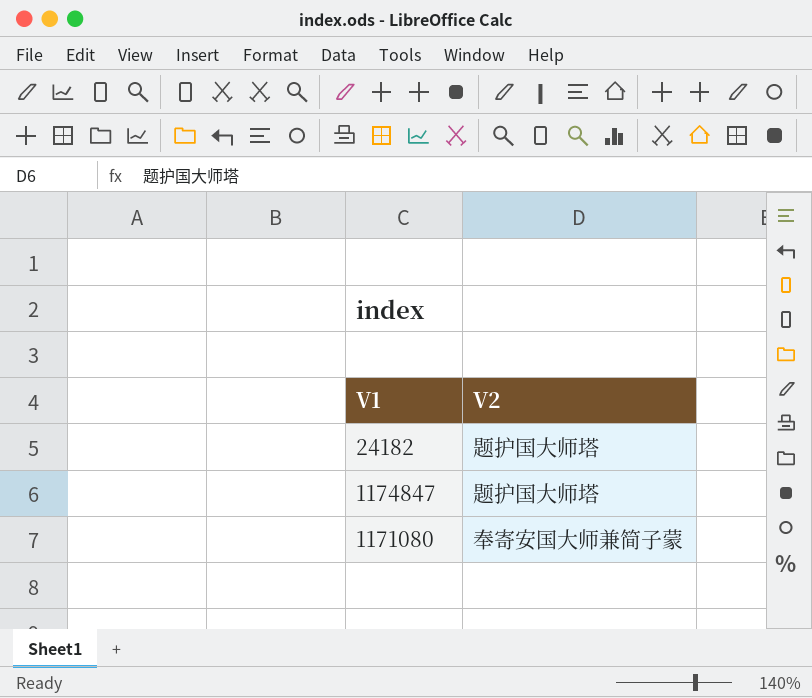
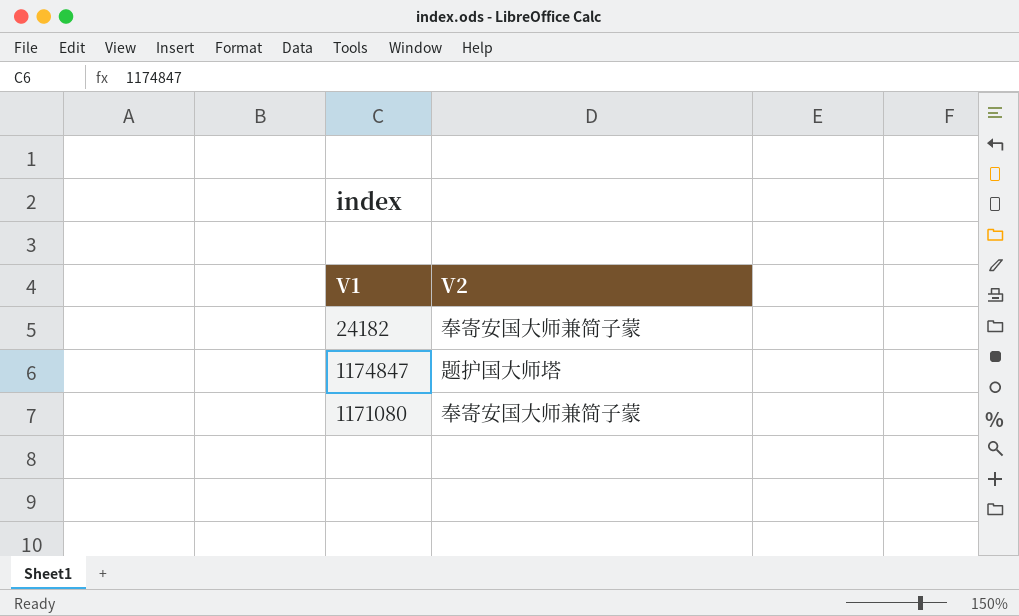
24182 | V2: 题护国大师塔 -> 奉寄安国大师兼简子蒙

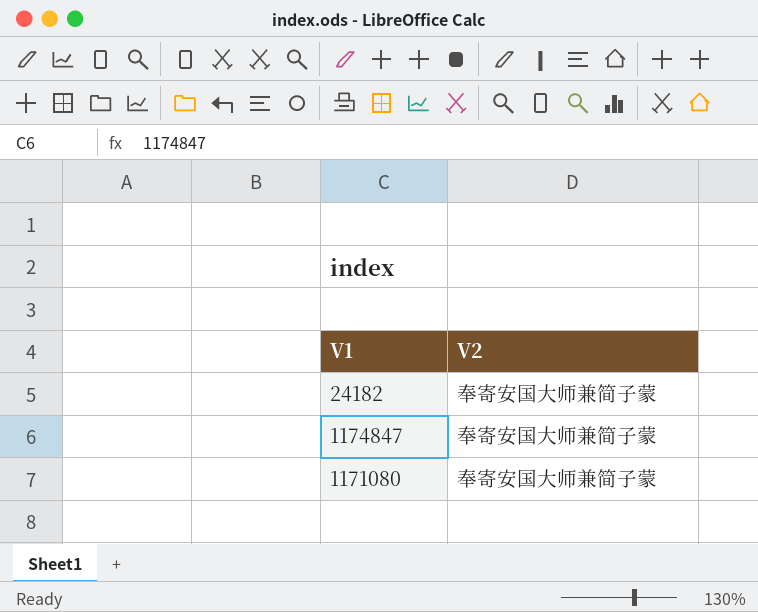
1174847 | V2: 题护国大师塔 -> 奉寄安国大师兼简子蒙

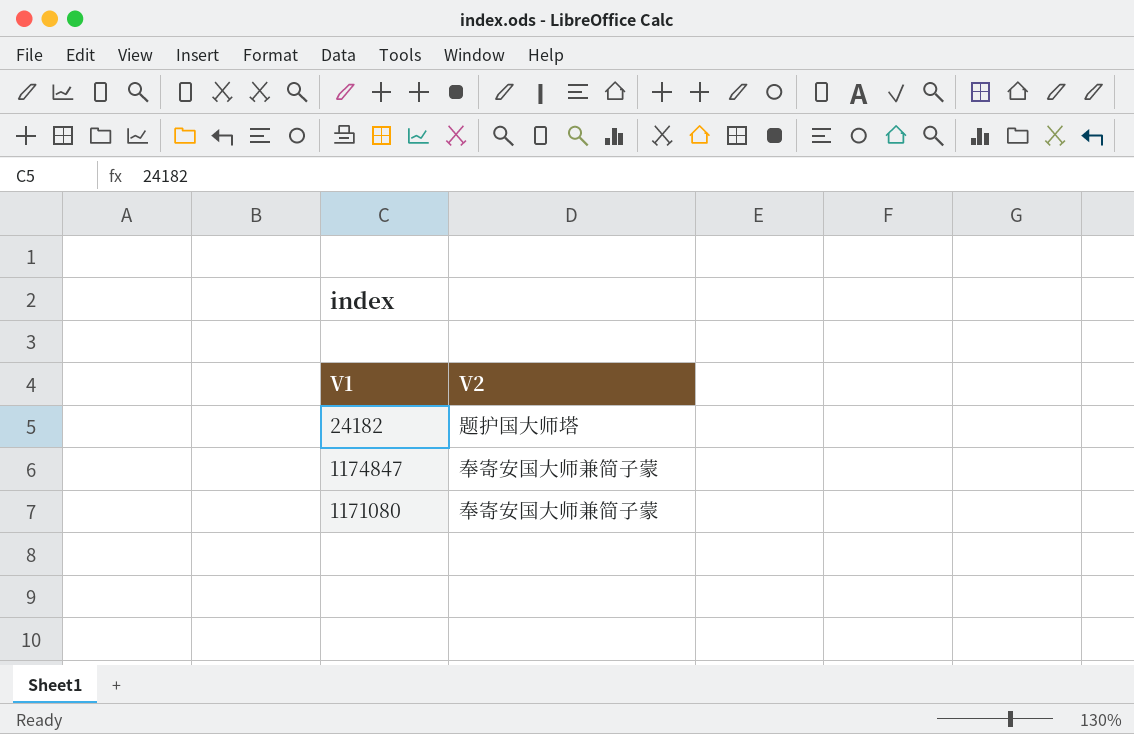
24182 | V2: 奉寄安国大师兼简子蒙 -> 题护国大师塔

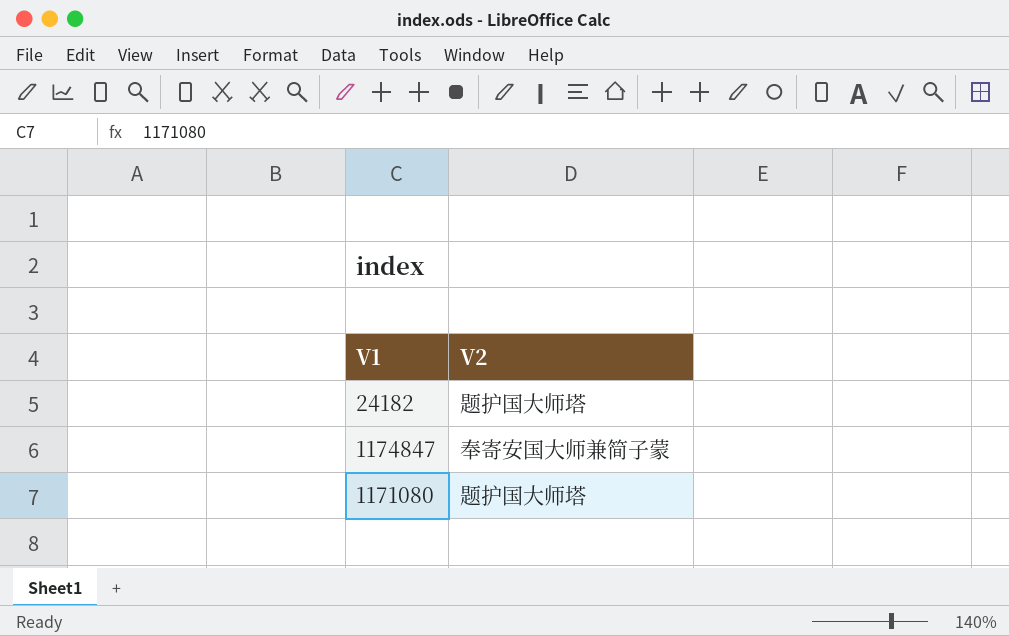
1171080 | V2: 奉寄安国大师兼简子蒙 -> 题护国大师塔

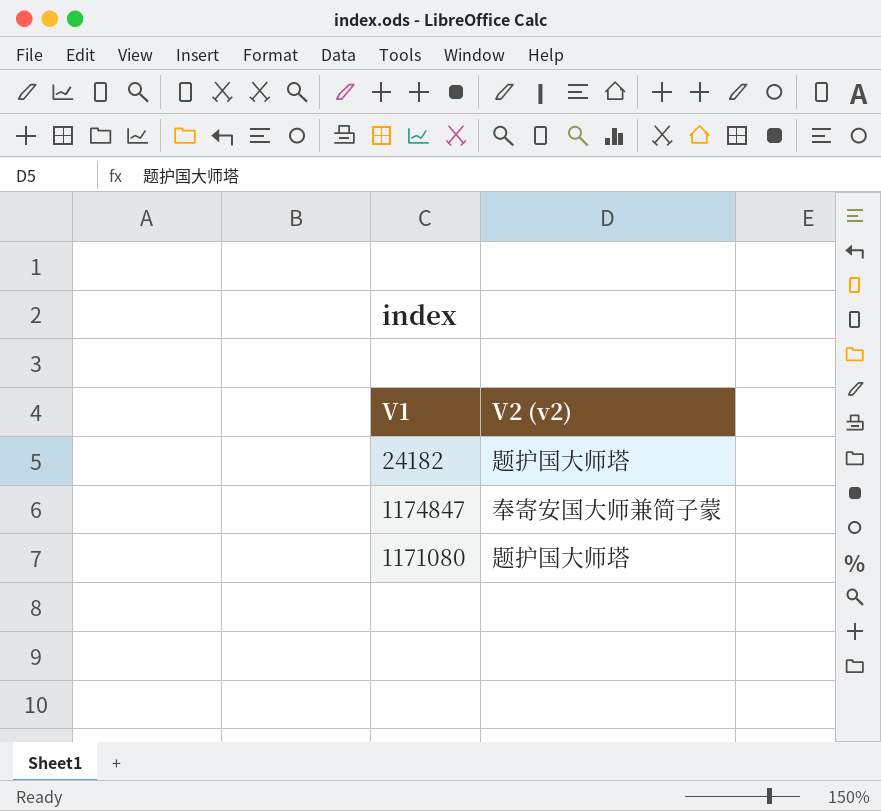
column name: V2 -> V2 (v2)

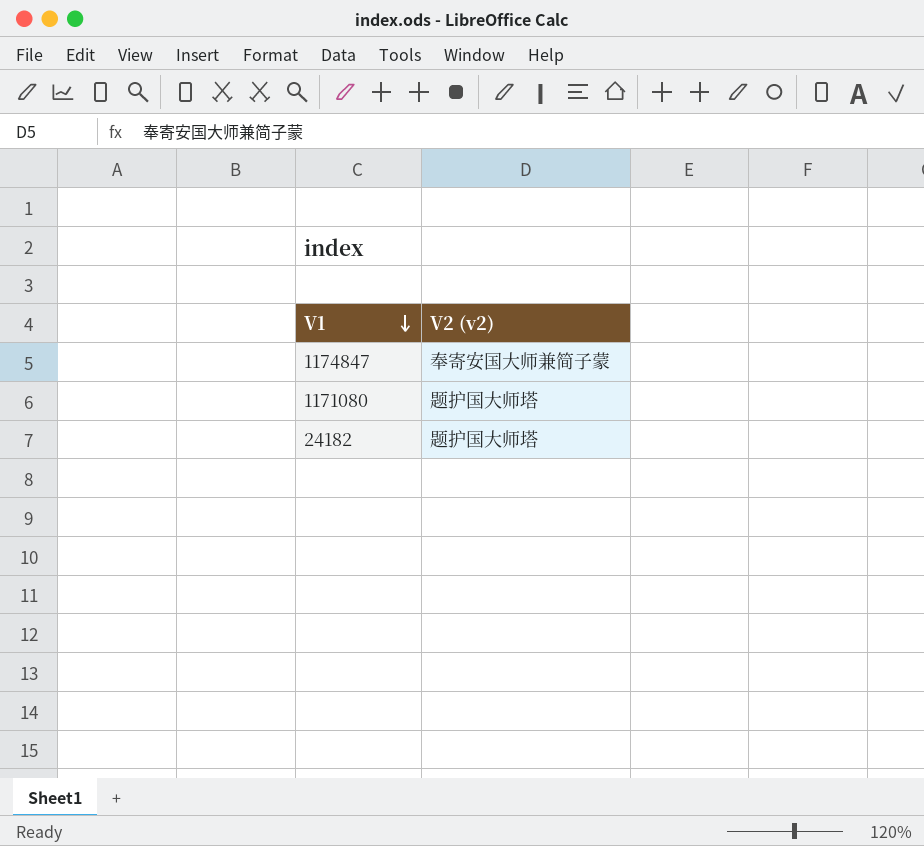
row order: none -> V1 descending

